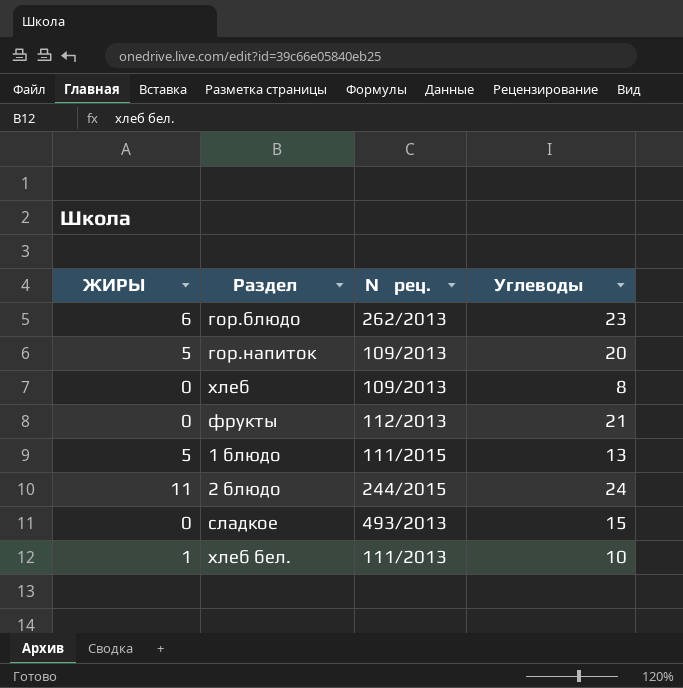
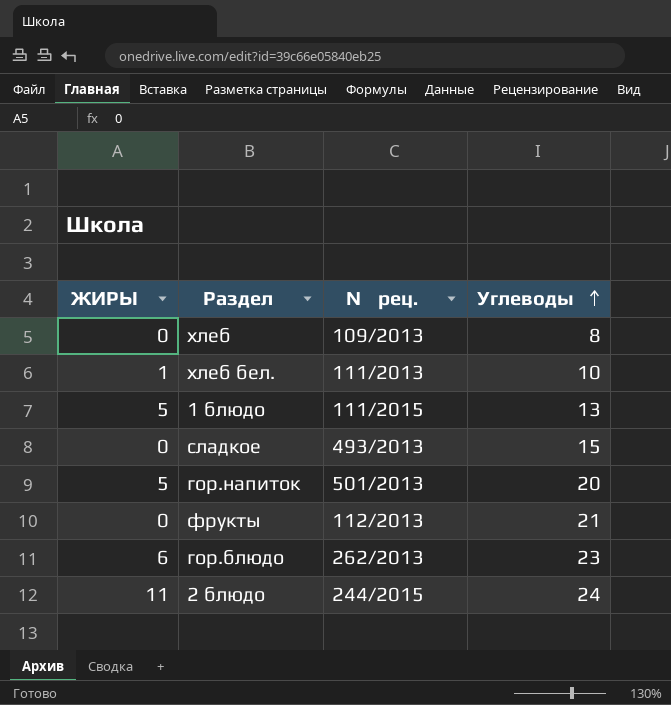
row order: none -> Углеводы ascending
гор.напиток | № рец.: 109/2013 -> 501/2013

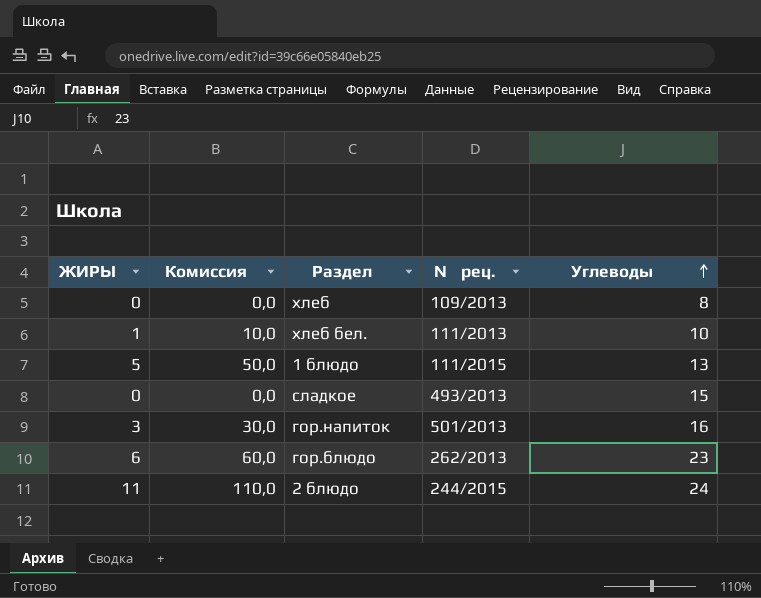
column Комиссия | formula: none -> [ЖИРЫ] * 10
row фрукты: 0 | 112/2013 | 21 -> none
гор.напиток | ЖИРЫ: 5 -> 3
гор.напиток | Углеводы: 20 -> 16

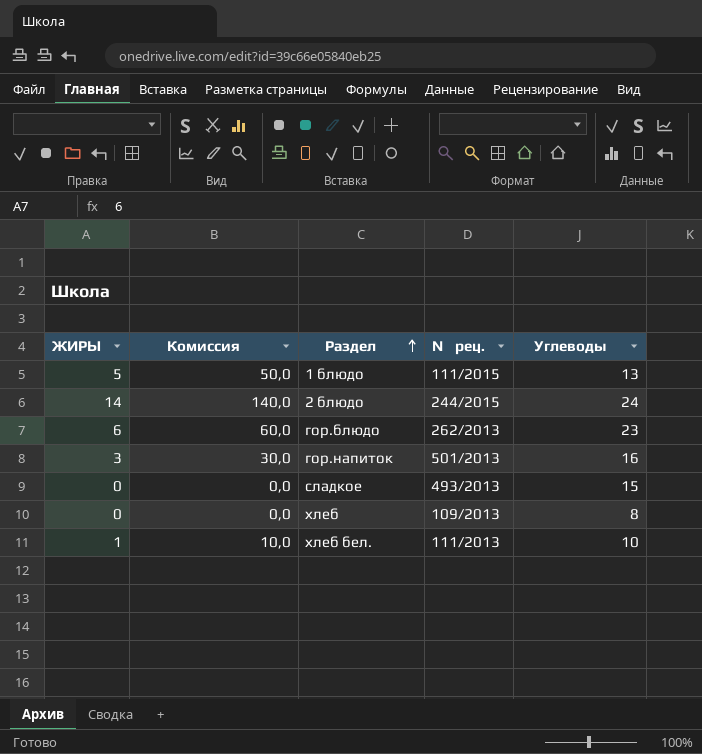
row order: Углеводы ascending -> Раздел ascending
2 блюдо | ЖИРЫ: 11 -> 14
2 блюдо | Комиссия: 110,0 -> 140,0

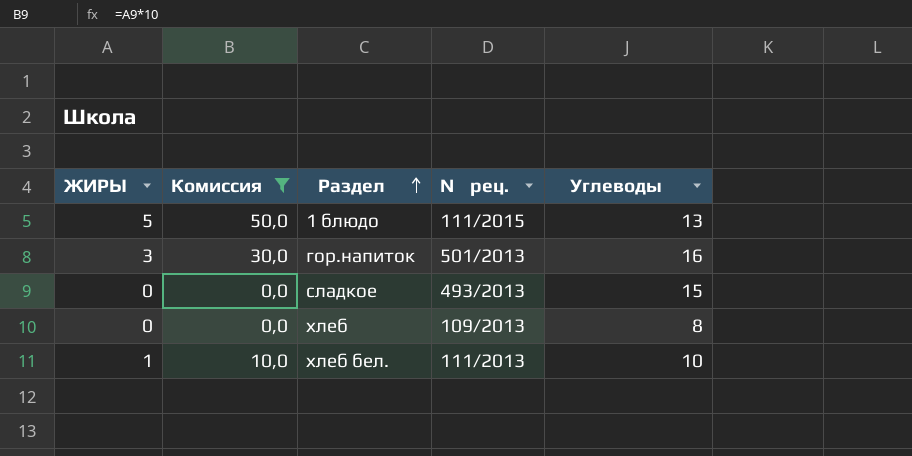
filter: none -> Комиссия <= 50,0

